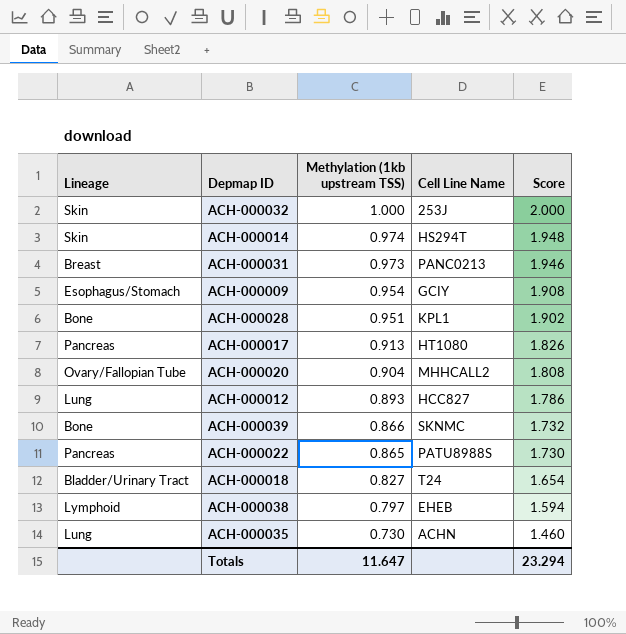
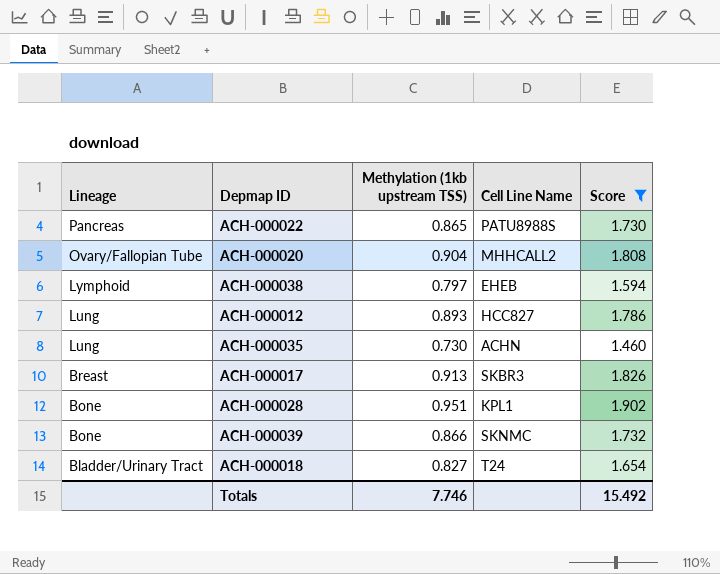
filter: none -> Score <= 1.902
row order: Methylation (1kb upstream TSS) descending -> Lineage descending
ACH-000017 | Lineage: Pancreas -> Breast
ACH-000017 | Cell Line Name: HT1080 -> SKBR3
Totals | Methylation (1kb upstream TSS): 11.647 -> 7.746
Totals | Score: 23.294 -> 15.492

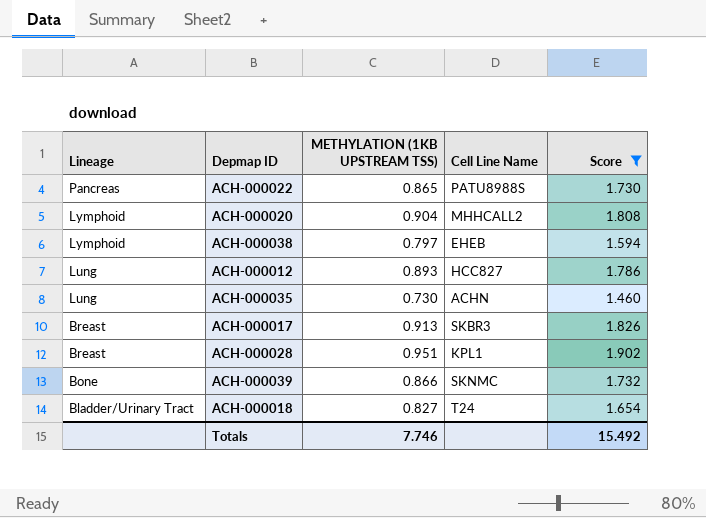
column name: Methylation (1kb upstream TSS) -> METHYLATION (1KB UPSTREAM TSS)
ACH-000020 | Lineage: Ovary/Fallopian Tube -> Lymphoid
ACH-000028 | Lineage: Bone -> Breast

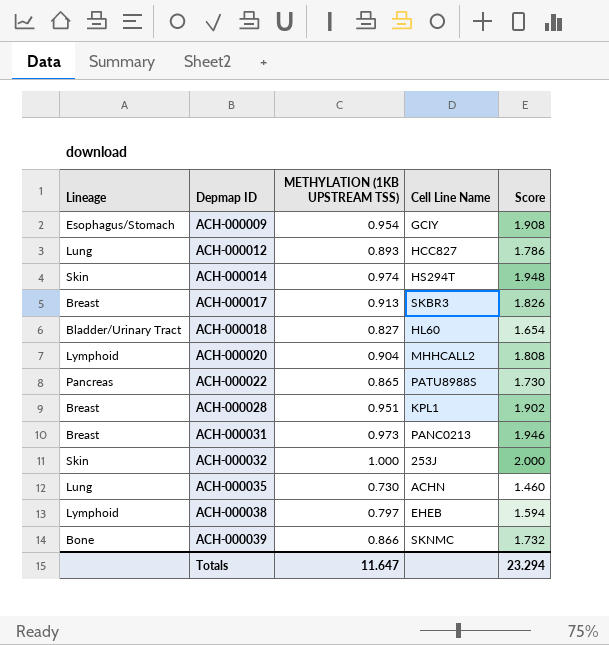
filter: Score <= 1.902 -> none
row order: Lineage descending -> Depmap ID ascending
ACH-000018 | Cell Line Name: T24 -> HL60
Totals | METHYLATION (1KB UPSTREAM TSS): 7.746 -> 11.647
Totals | Score: 15.492 -> 23.294

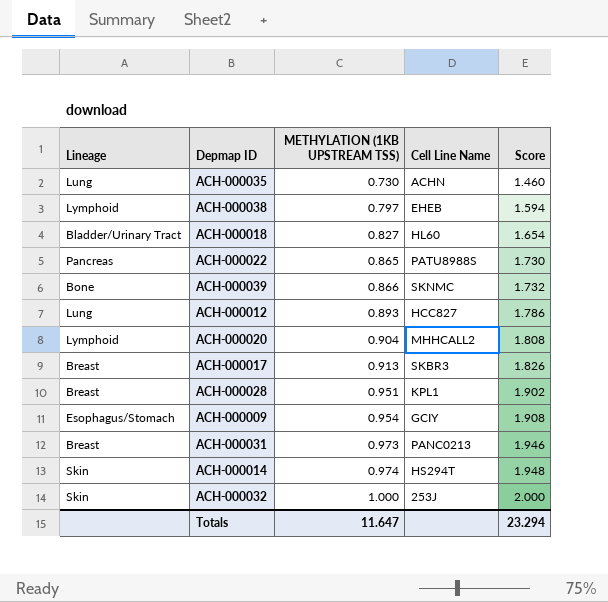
row order: Depmap ID ascending -> METHYLATION (1KB UPSTREAM TSS) ascending

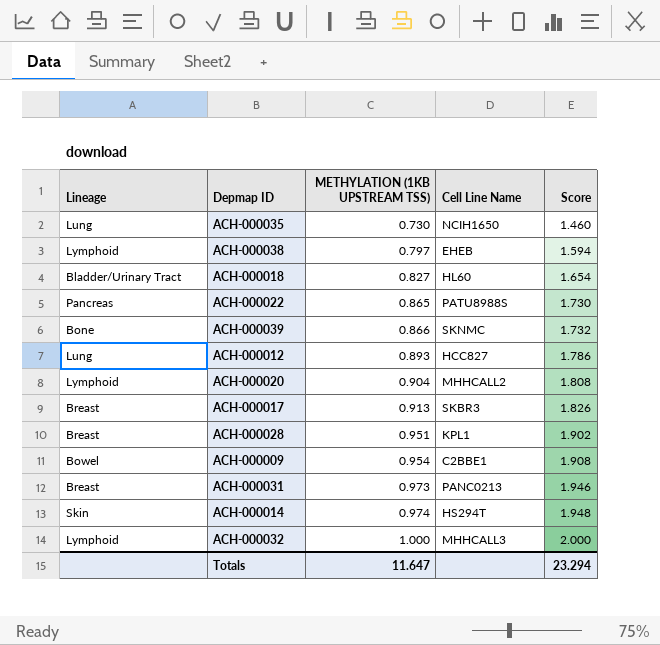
ACH-000035 | Cell Line Name: ACHN -> NCIH1650
ACH-000009 | Lineage: Esophagus/Stomach -> Bowel
ACH-000009 | Cell Line Name: GCIY -> C2BBE1
ACH-000032 | Lineage: Skin -> Lymphoid
ACH-000032 | Cell Line Name: 253J -> MHHCALL3

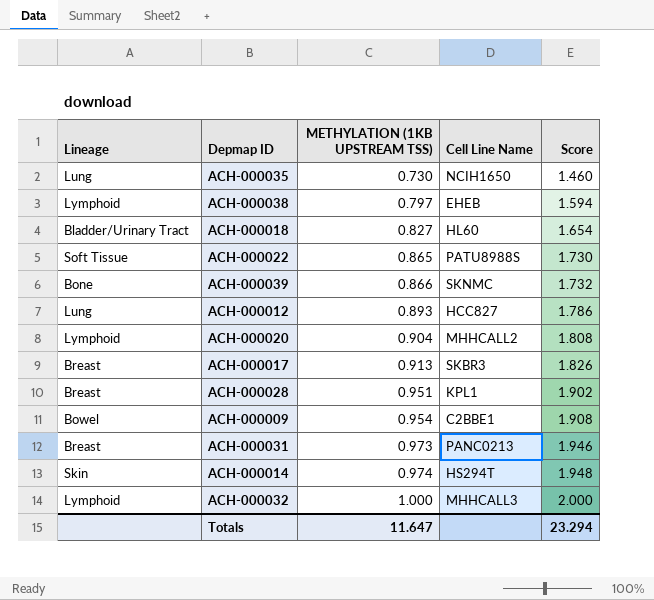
ACH-000022 | Lineage: Pancreas -> Soft Tissue

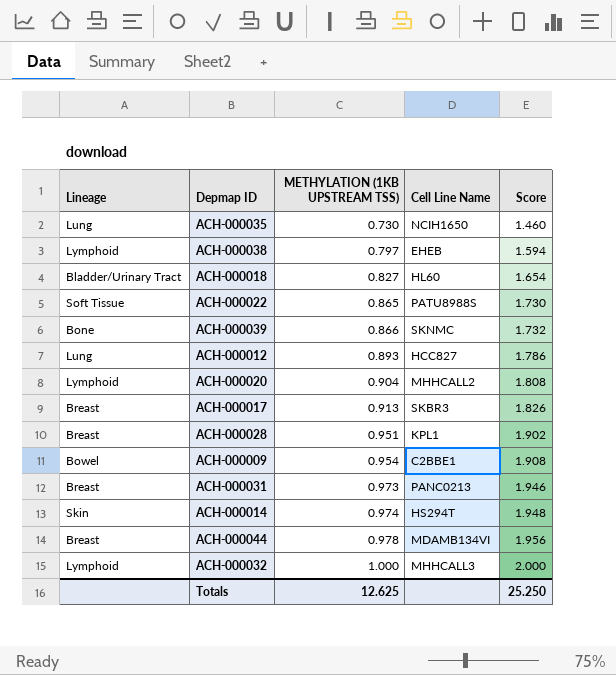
row ACH-000044: none -> Breast | 0.978 | MDAMB134VI | 1.956
Totals | METHYLATION (1KB UPSTREAM TSS): 11.647 -> 12.625
Totals | Score: 23.294 -> 25.250

